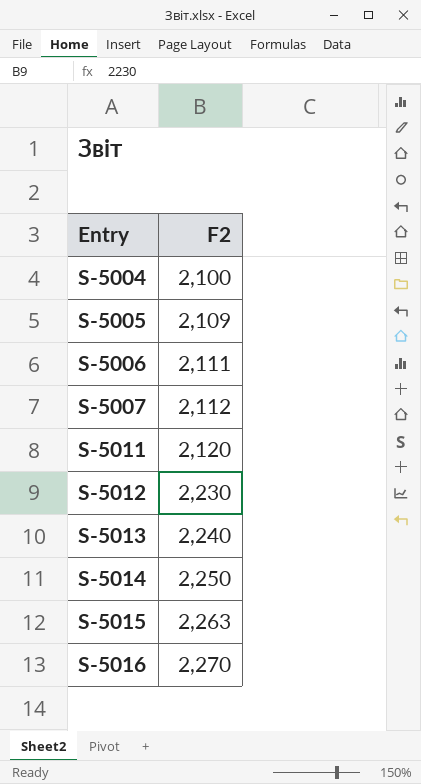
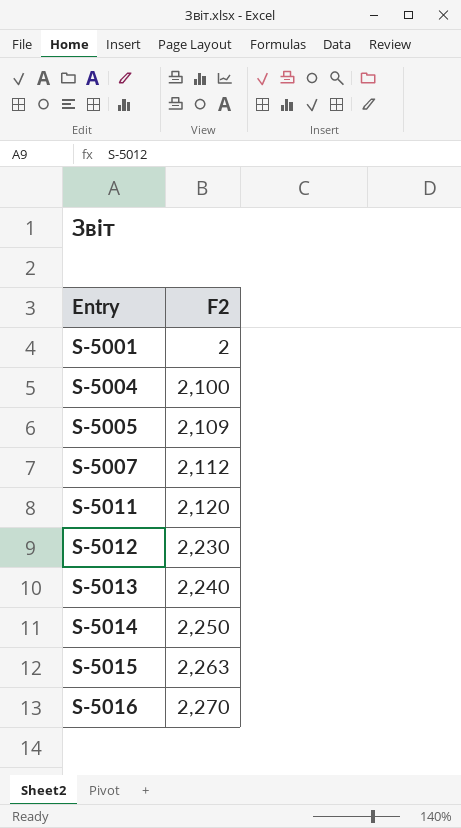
row S-5006: 2,111 -> none
row S-5001: none -> 2

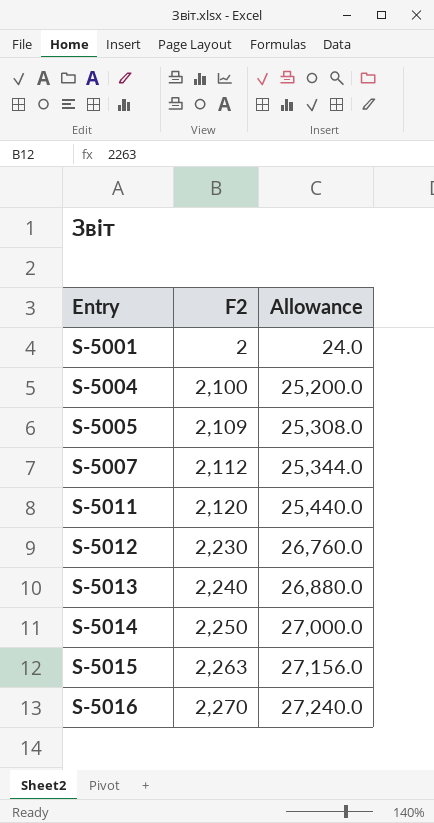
column Allowance | formula: none -> [F2] * 12

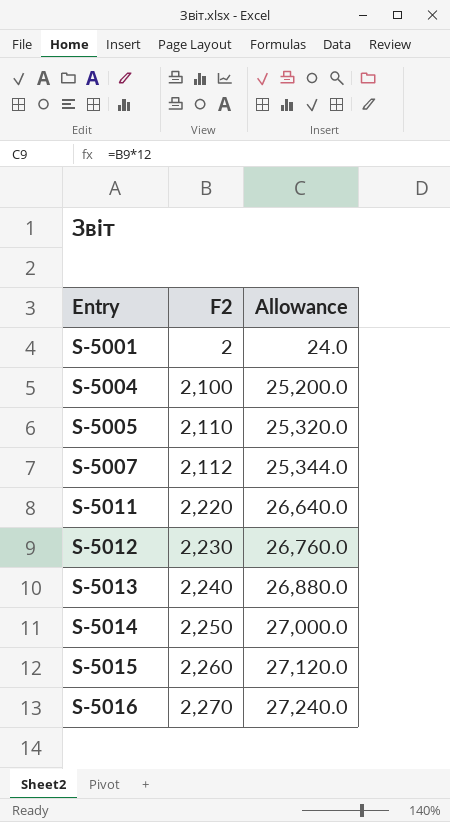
S-5005 | F2: 2,109 -> 2,110
S-5005 | Allowance: 25,308.0 -> 25,320.0
S-5011 | F2: 2,120 -> 2,220
S-5011 | Allowance: 25,440.0 -> 26,640.0
S-5015 | F2: 2,263 -> 2,260
S-5015 | Allowance: 27,156.0 -> 27,120.0

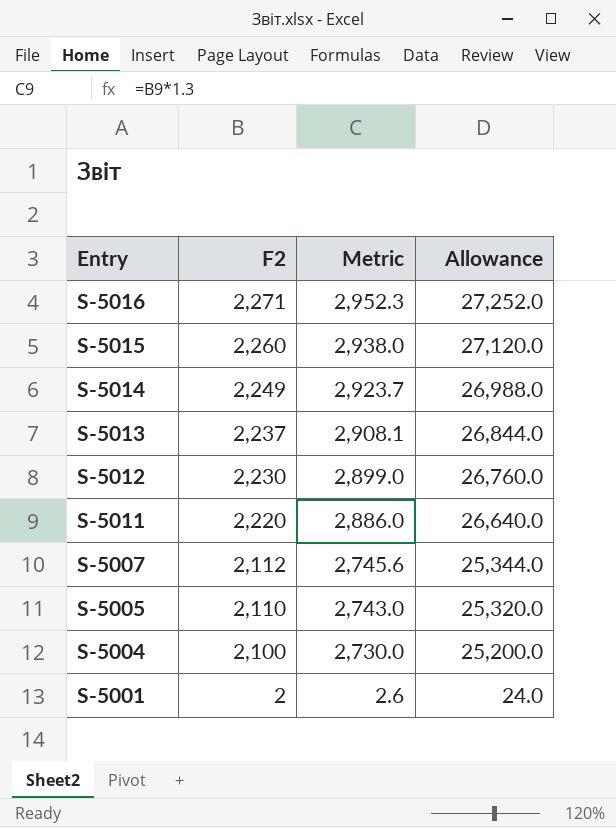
row order: Entry ascending -> Entry descending
column Metric | formula: none -> [F2] * 1.3
S-5016 | F2: 2,270 -> 2,271
S-5016 | Allowance: 27,240.0 -> 27,252.0
S-5014 | F2: 2,250 -> 2,249
S-5014 | Allowance: 27,000.0 -> 26,988.0
S-5013 | F2: 2,240 -> 2,237
S-5013 | Allowance: 26,880.0 -> 26,844.0

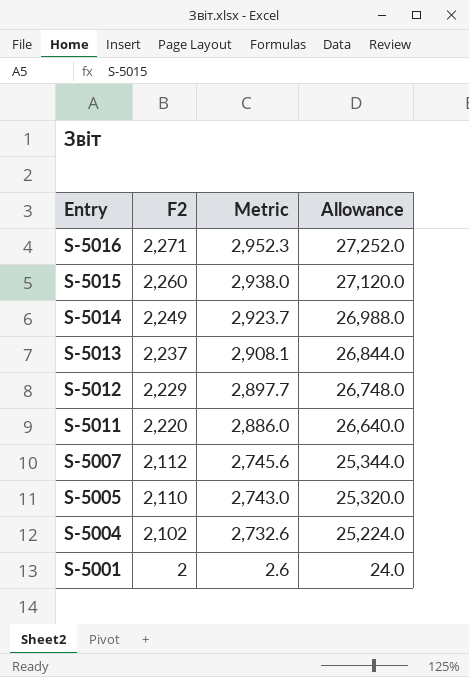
S-5012 | F2: 2,230 -> 2,229
S-5012 | Metric: 2,899.0 -> 2,897.7
S-5012 | Allowance: 26,760.0 -> 26,748.0
S-5004 | F2: 2,100 -> 2,102
S-5004 | Metric: 2,730.0 -> 2,732.6
S-5004 | Allowance: 25,200.0 -> 25,224.0

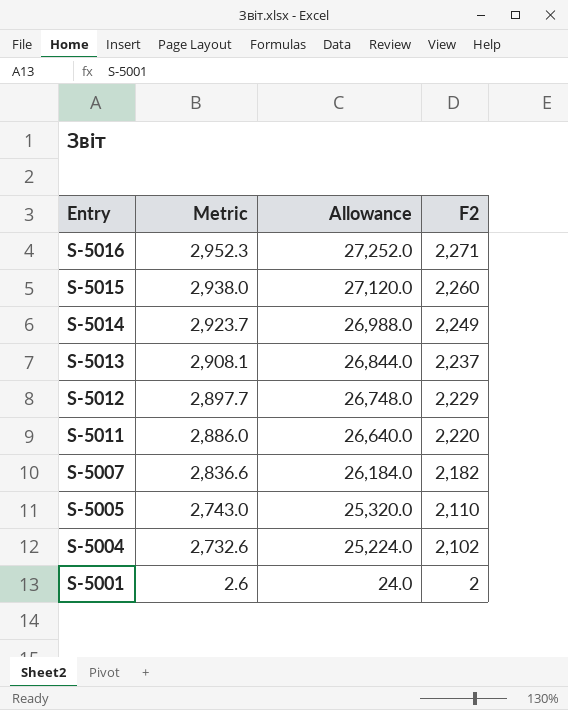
column F2 | position: 2 -> 4
S-5007 | Metric: 2,745.6 -> 2,836.6
S-5007 | Allowance: 25,344.0 -> 26,184.0
S-5007 | F2: 2,112 -> 2,182

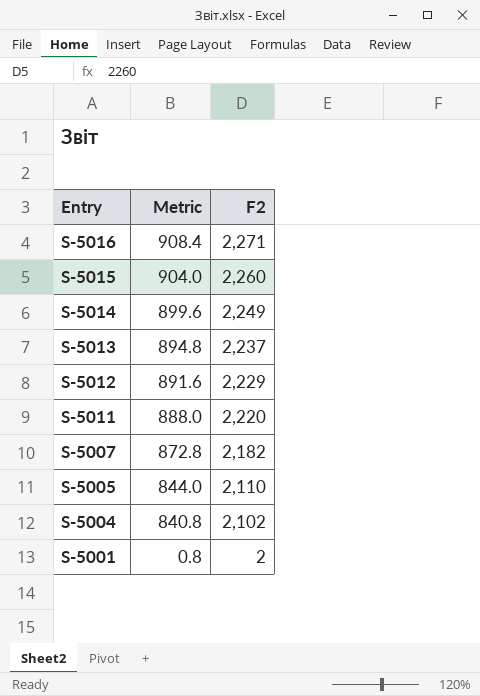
column Allowance | formula: [F2] * 12 -> none
column Metric | formula: [F2] * 1.3 -> [F2] * 0.4

